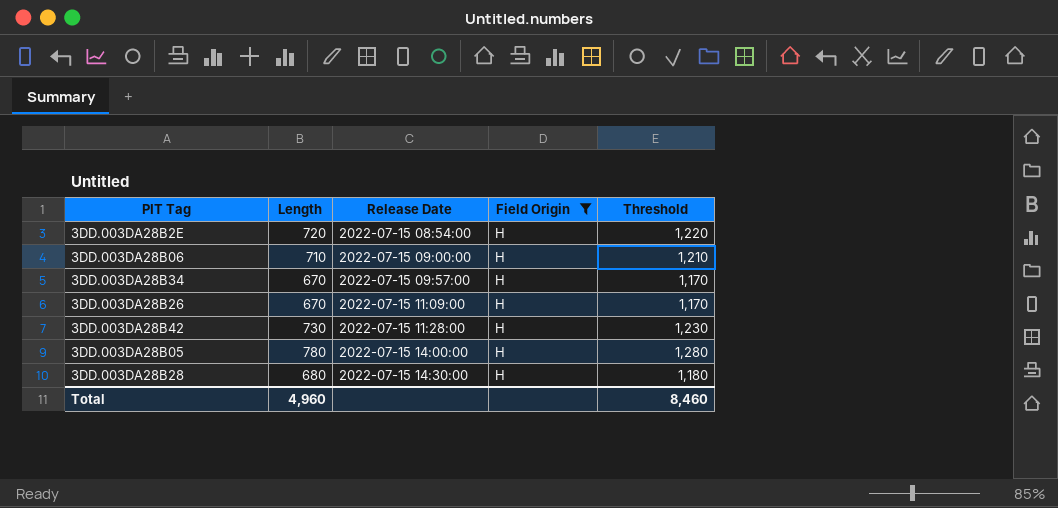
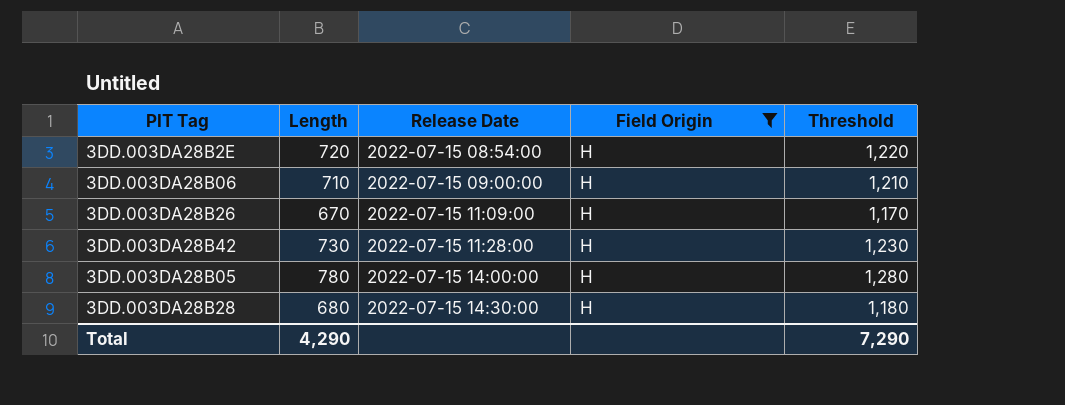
row 3DD.003DA28B34: 670 | 2022-07-15 09:57:00 | H | 1,170 -> none
Total | Length: 4,960 -> 4,290
Total | Threshold: 8,460 -> 7,290

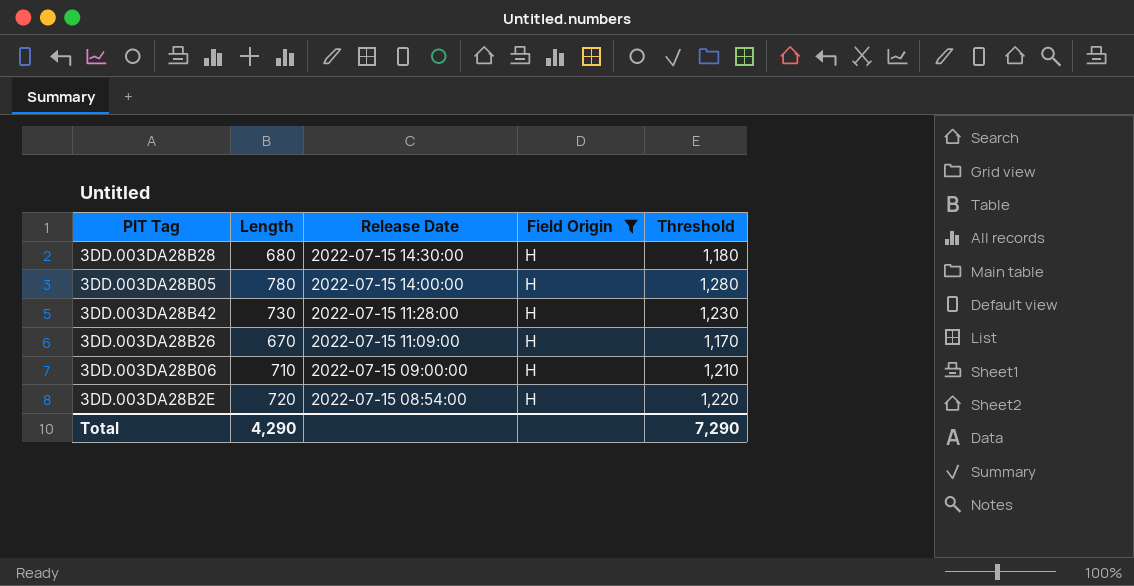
row order: Release Date ascending -> Release Date descending

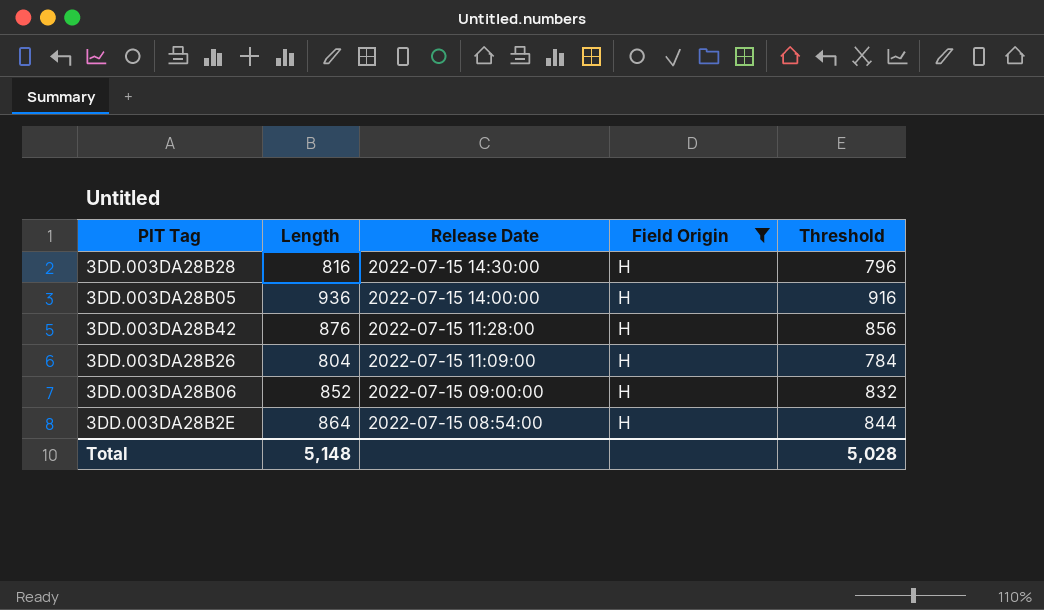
column Threshold | formula: [Length] + 500 -> [Length] - 20
3DD.003DA28B28 | Length: 680 -> 816
3DD.003DA28B05 | Length: 780 -> 936
3DD.003DA28B42 | Length: 730 -> 876
3DD.003DA28B26 | Length: 670 -> 804
3DD.003DA28B06 | Length: 710 -> 852
3DD.003DA28B2E | Length: 720 -> 864
Total | Length: 4,290 -> 5,148
Total | Threshold: 7,290 -> 5,028

